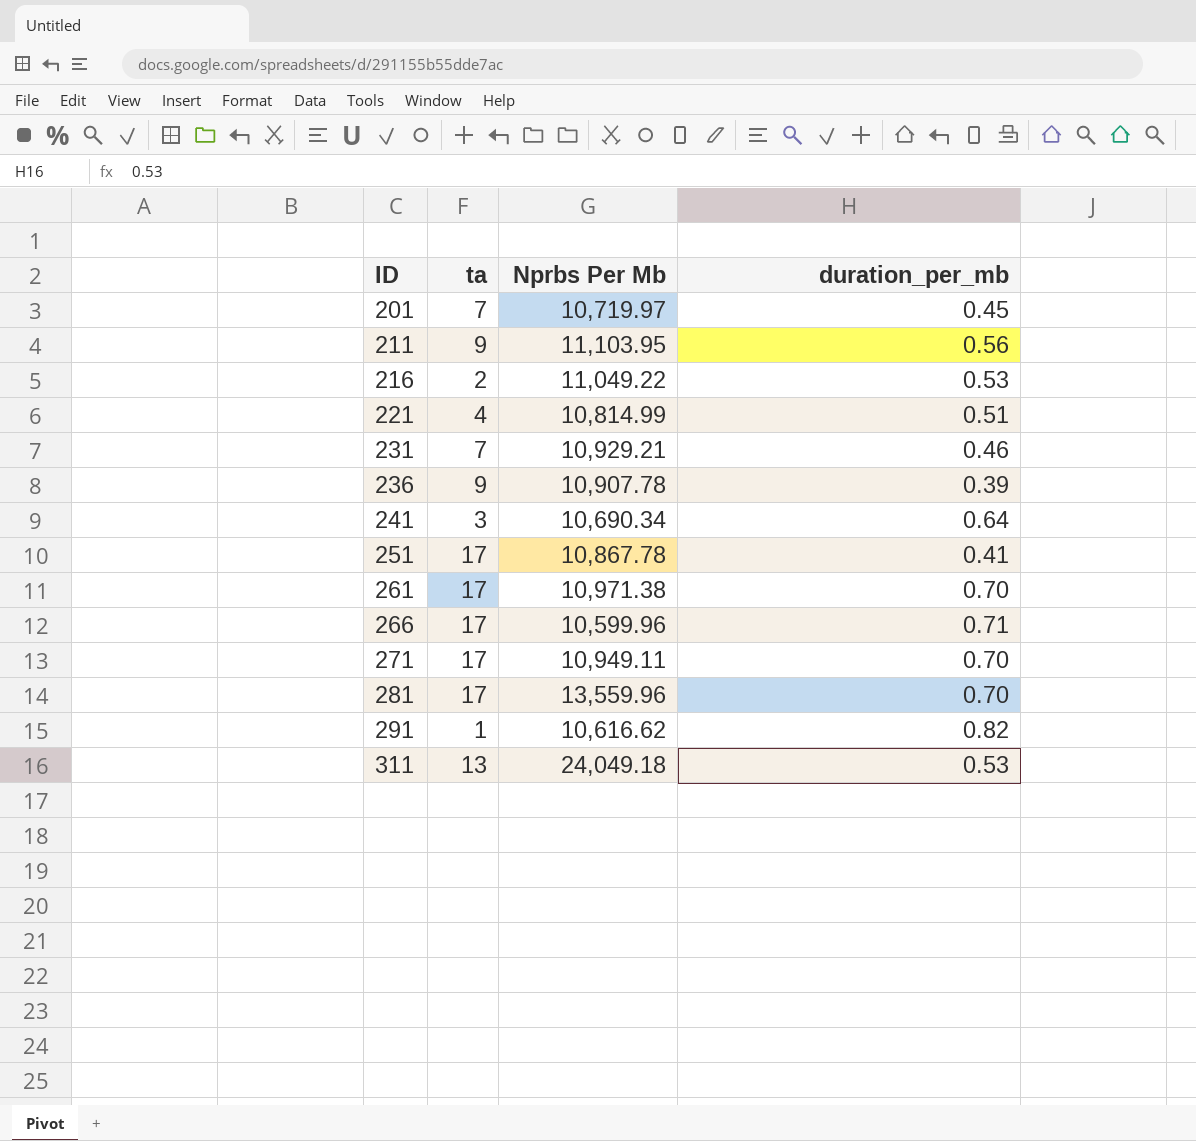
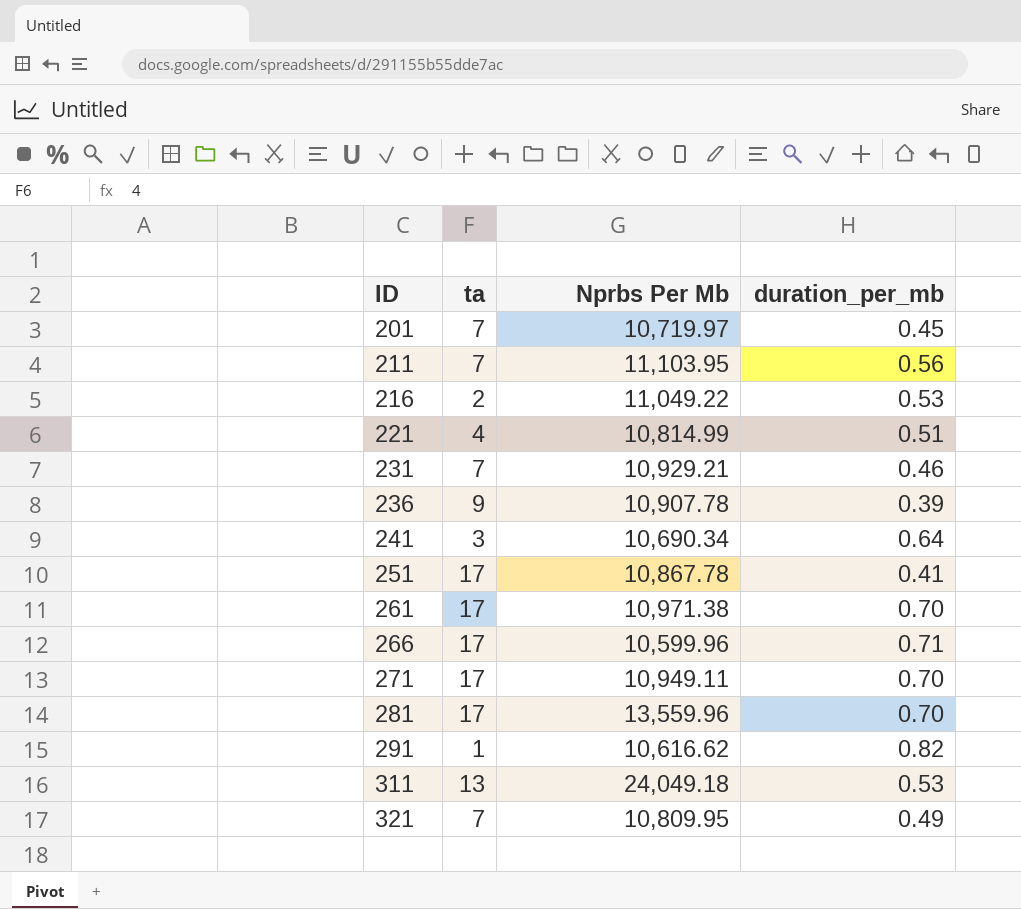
211 | ta: 9 -> 7
row 321: none -> 7 | 10,809.95 | 0.49

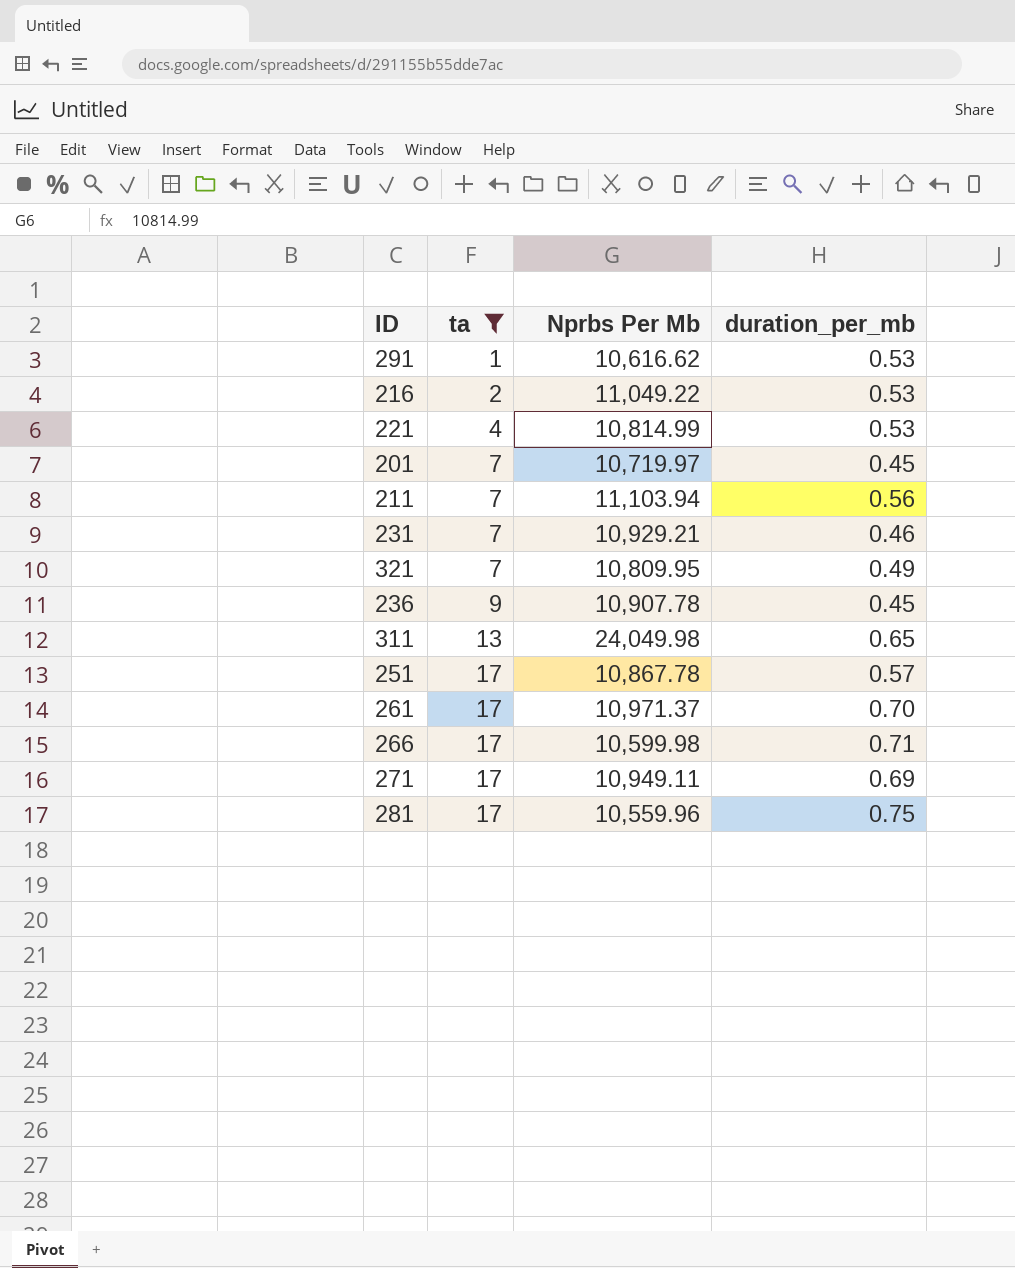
filter: none -> ta != 3
row order: ID ascending -> ta ascending
291 | duration_per_mb: 0.82 -> 0.53
221 | duration_per_mb: 0.51 -> 0.53
211 | Nprbs Per Mb: 11,103.95 -> 11,103.94
236 | duration_per_mb: 0.39 -> 0.45
311 | Nprbs Per Mb: 24,049.18 -> 24,049.98
311 | duration_per_mb: 0.53 -> 0.65
251 | duration_per_mb: 0.41 -> 0.57
261 | Nprbs Per Mb: 10,971.38 -> 10,971.37
266 | Nprbs Per Mb: 10,599.96 -> 10,599.98
271 | duration_per_mb: 0.70 -> 0.69
281 | Nprbs Per Mb: 13,559.96 -> 10,559.96
281 | duration_per_mb: 0.70 -> 0.75

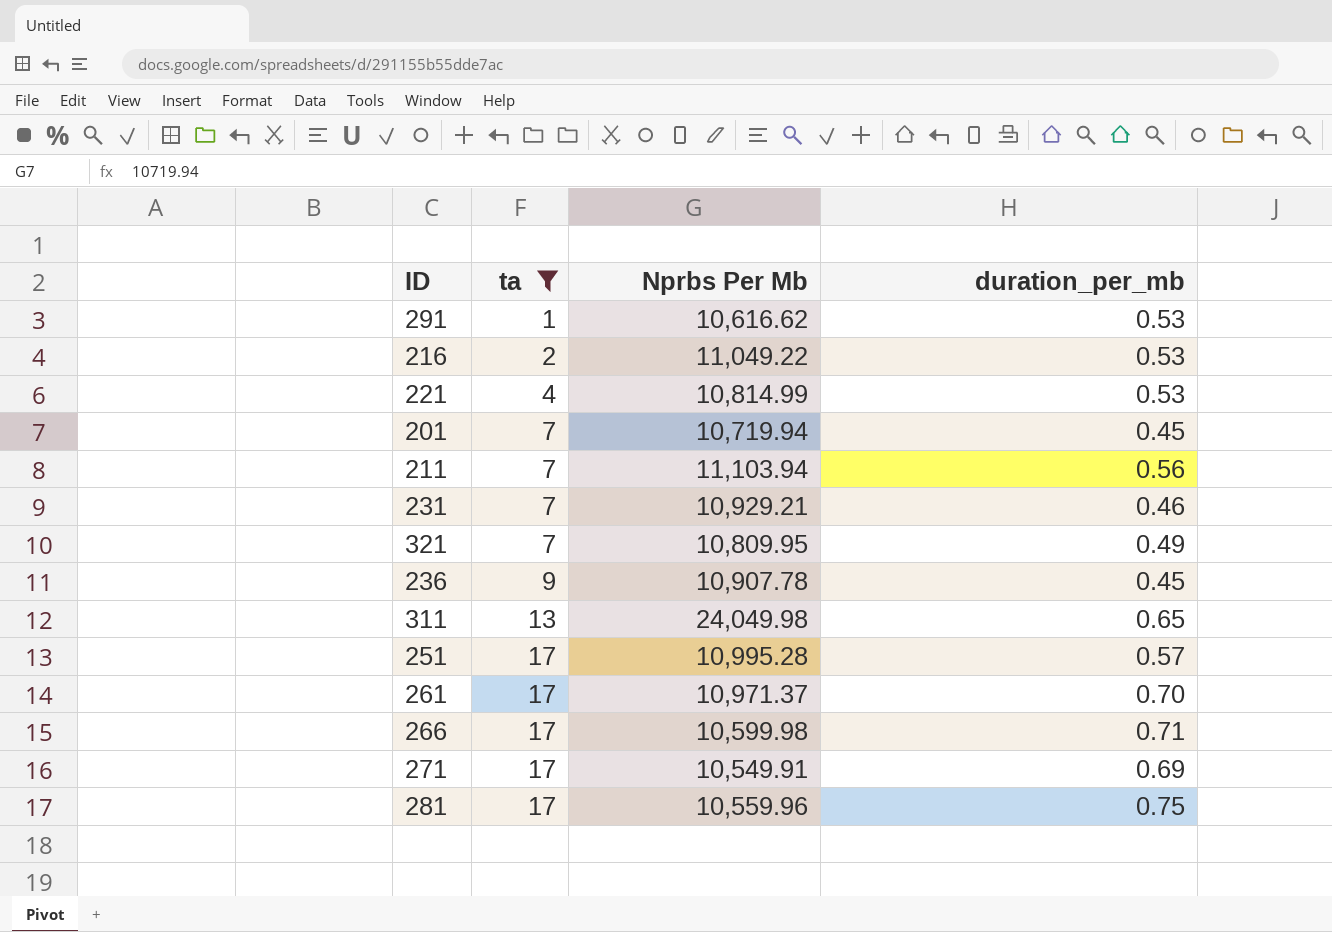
201 | Nprbs Per Mb: 10,719.97 -> 10,719.94
251 | Nprbs Per Mb: 10,867.78 -> 10,995.28
271 | Nprbs Per Mb: 10,949.11 -> 10,549.91

